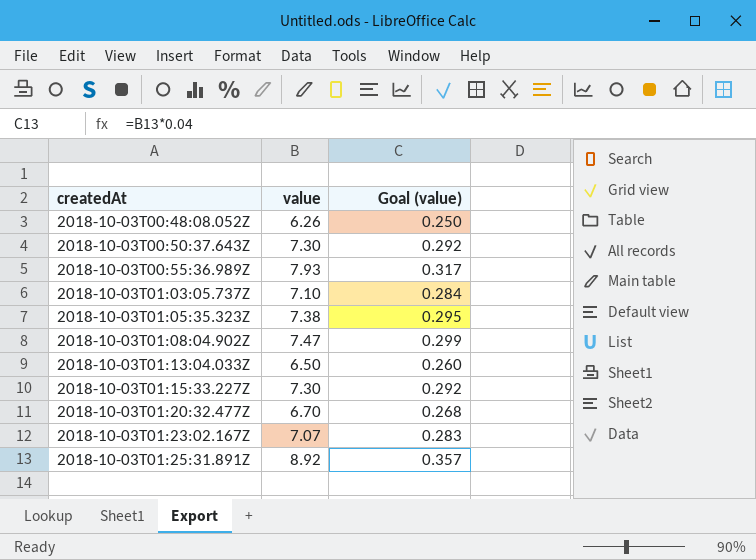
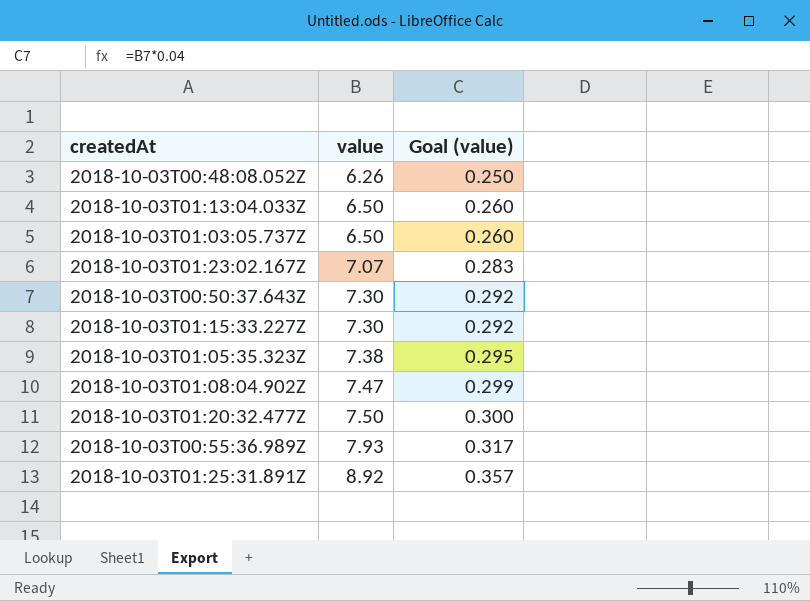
row order: createdAt ascending -> value ascending
2018-10-03T01:03:05.737Z | value: 7.10 -> 6.50
2018-10-03T01:03:05.737Z | Goal (value): 0.284 -> 0.260
2018-10-03T01:20:32.477Z | value: 6.70 -> 7.50
2018-10-03T01:20:32.477Z | Goal (value): 0.268 -> 0.300

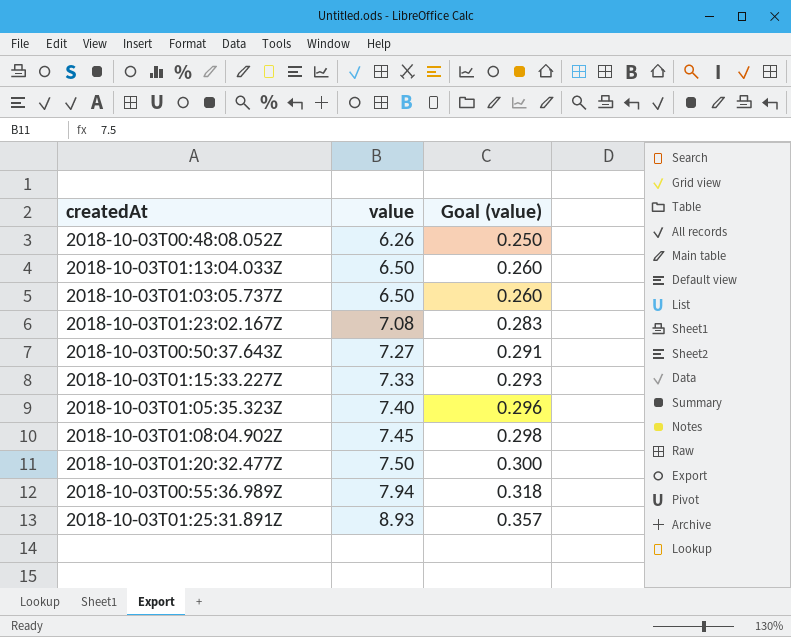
2018-10-03T01:23:02.167Z | value: 7.07 -> 7.08
2018-10-03T00:50:37.643Z | value: 7.30 -> 7.27
2018-10-03T00:50:37.643Z | Goal (value): 0.292 -> 0.291
2018-10-03T01:15:33.227Z | value: 7.30 -> 7.33
2018-10-03T01:15:33.227Z | Goal (value): 0.292 -> 0.293
2018-10-03T01:05:35.323Z | value: 7.38 -> 7.40
2018-10-03T01:05:35.323Z | Goal (value): 0.295 -> 0.296
2018-10-03T01:08:04.902Z | value: 7.47 -> 7.45
2018-10-03T01:08:04.902Z | Goal (value): 0.299 -> 0.298
2018-10-03T00:55:36.989Z | value: 7.93 -> 7.94
2018-10-03T00:55:36.989Z | Goal (value): 0.317 -> 0.318
2018-10-03T01:25:31.891Z | value: 8.92 -> 8.93

